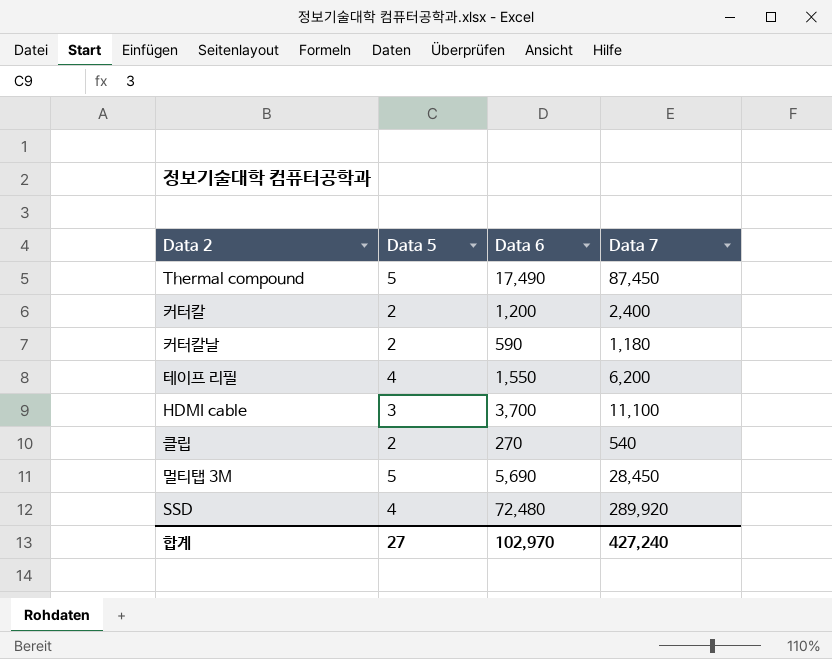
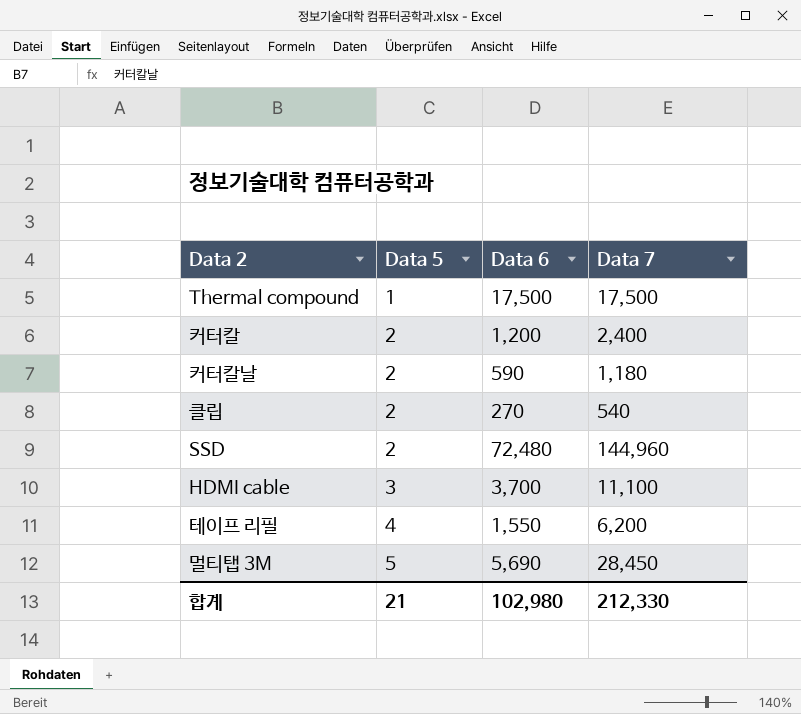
row order: none -> Data 5 ascending
Thermal compound | Data 5: 5 -> 1
Thermal compound | Data 6: 17,490 -> 17,500
Thermal compound | Data 7: 87,450 -> 17,500
SSD | Data 5: 4 -> 2
SSD | Data 7: 289,920 -> 144,960
합계 | Data 5: 27 -> 21
합계 | Data 6: 102,970 -> 102,980
합계 | Data 7: 427,240 -> 212,330

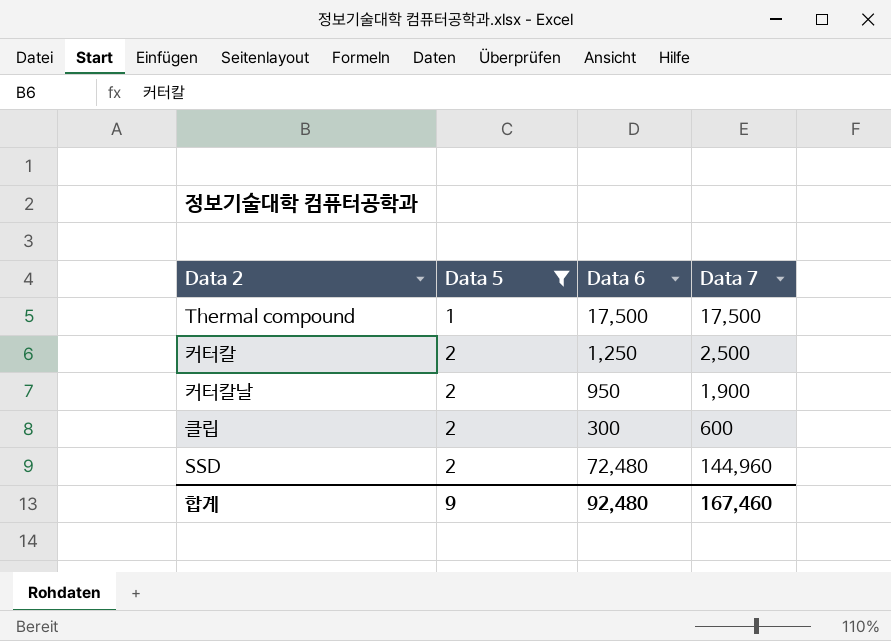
filter: none -> Data 5 <= 2
커터칼 | Data 6: 1,200 -> 1,250
커터칼 | Data 7: 2,400 -> 2,500
커터칼날 | Data 6: 590 -> 950
커터칼날 | Data 7: 1,180 -> 1,900
클립 | Data 6: 270 -> 300
클립 | Data 7: 540 -> 600
합계 | Data 5: 21 -> 9
합계 | Data 6: 102,980 -> 92,480
합계 | Data 7: 212,330 -> 167,460

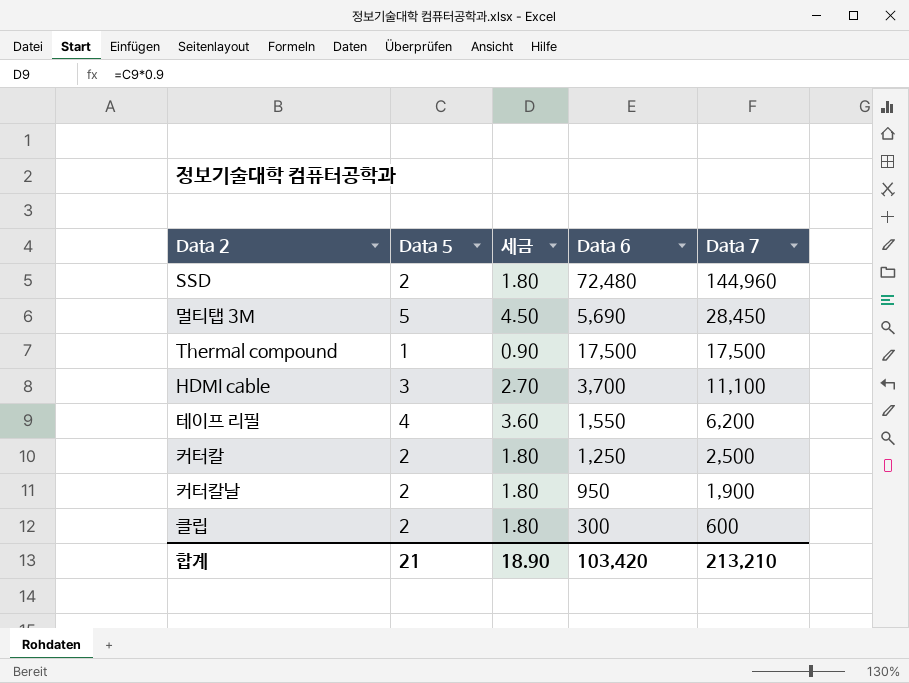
filter: Data 5 <= 2 -> none
row order: Data 5 ascending -> Data 7 descending
column 세금 | formula: none -> [Data 5] * 0.9
합계 | Data 5: 9 -> 21
합계 | Data 6: 92,480 -> 103,420
합계 | Data 7: 167,460 -> 213,210

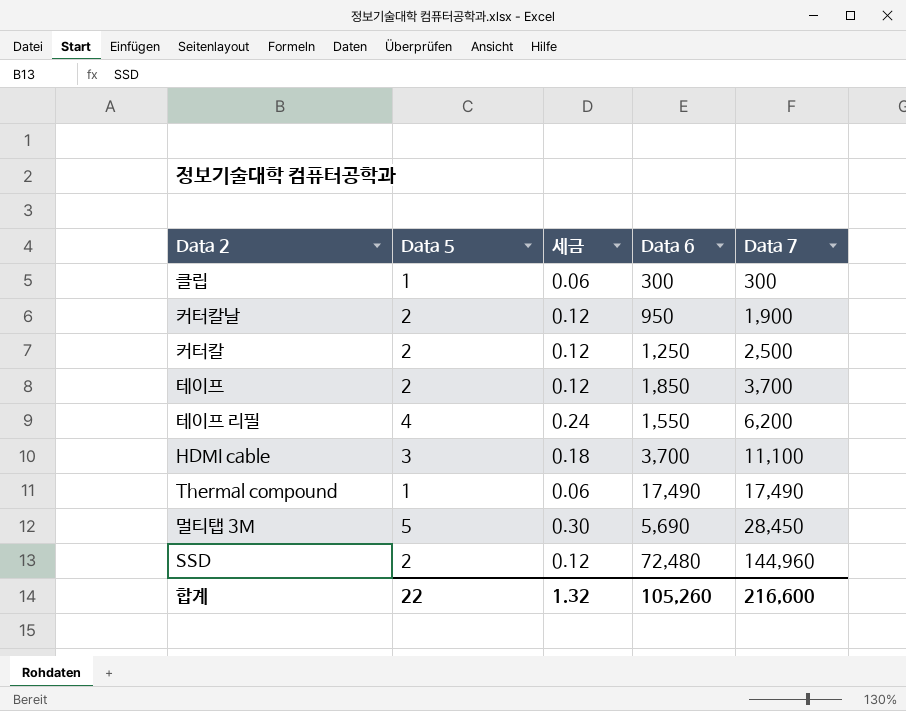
row order: Data 7 descending -> Data 7 ascending
column 세금 | formula: [Data 5] * 0.9 -> [Data 5] * 0.06
클립 | Data 5: 2 -> 1
클립 | Data 7: 600 -> 300
row 테이프: none -> 2 | 0.12 | 1,850 | 3,700
Thermal compound | Data 6: 17,500 -> 17,490
Thermal compound | Data 7: 17,500 -> 17,490
합계 | Data 5: 21 -> 22
합계 | 세금: 18.90 -> 1.32
합계 | Data 6: 103,420 -> 105,260
합계 | Data 7: 213,210 -> 216,600

